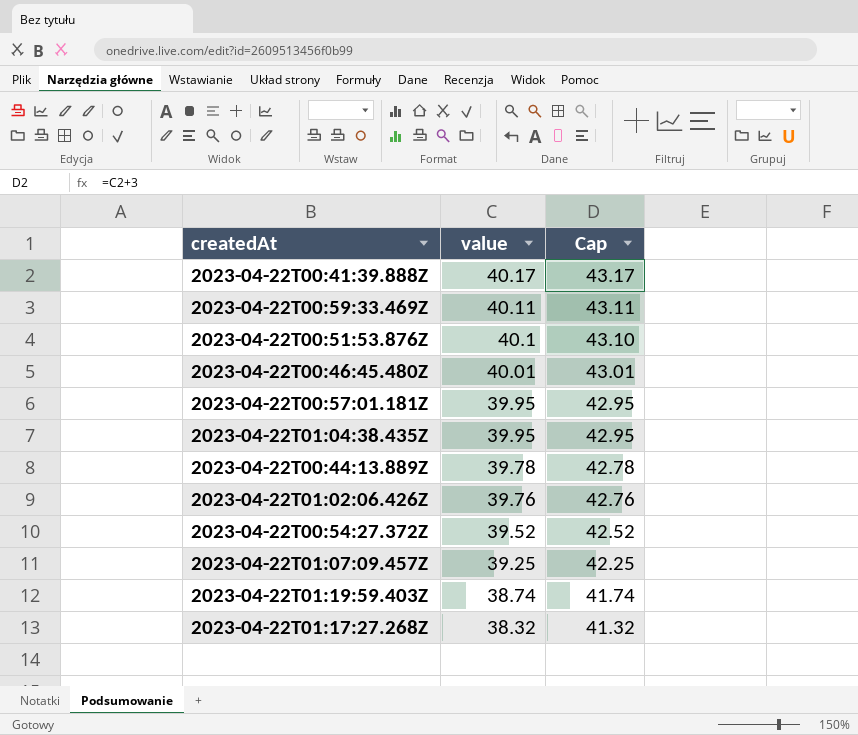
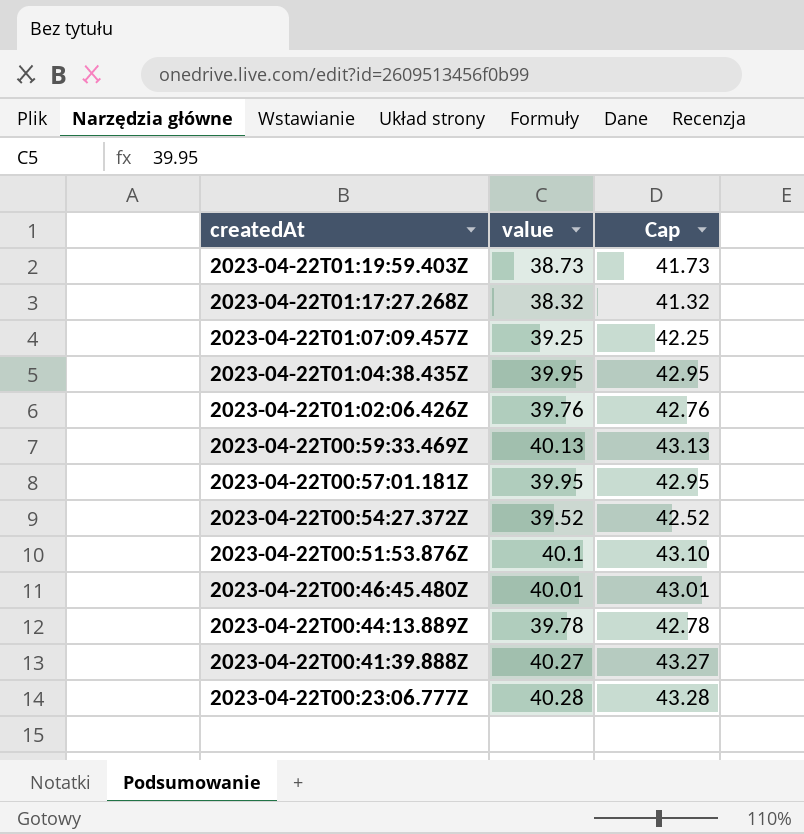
row order: value descending -> createdAt descending
2023-04-22T01:19:59.403Z | value: 38.74 -> 38.73
2023-04-22T01:19:59.403Z | Cap: 41.74 -> 41.73
2023-04-22T00:59:33.469Z | value: 40.11 -> 40.13
2023-04-22T00:59:33.469Z | Cap: 43.11 -> 43.13
2023-04-22T00:41:39.888Z | value: 40.17 -> 40.27
2023-04-22T00:41:39.888Z | Cap: 43.17 -> 43.27
row 2023-04-22T00:23:06.777Z: none -> 40.28 | 43.28

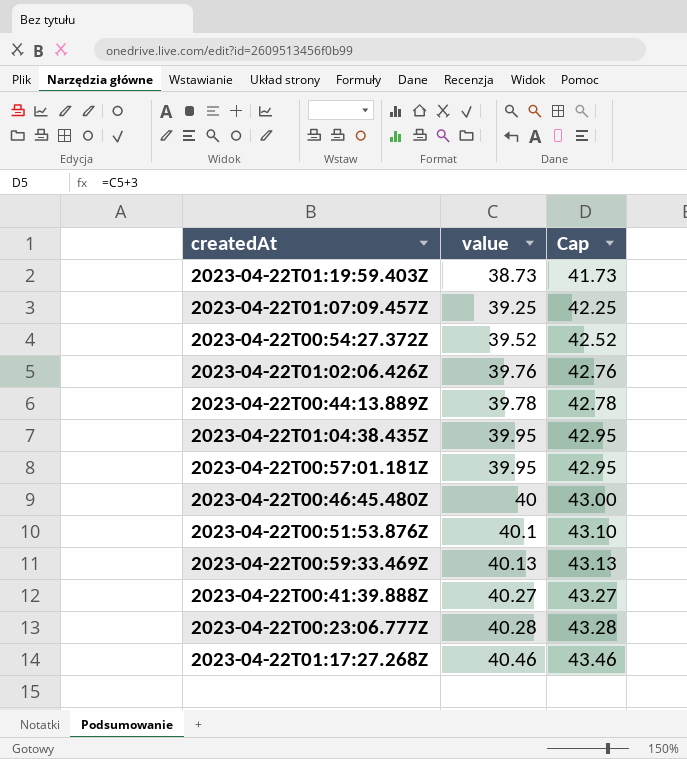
row order: createdAt descending -> value ascending
2023-04-22T00:46:45.480Z | value: 40.01 -> 40
2023-04-22T00:46:45.480Z | Cap: 43.01 -> 43.00
2023-04-22T01:17:27.268Z | value: 38.32 -> 40.46
2023-04-22T01:17:27.268Z | Cap: 41.32 -> 43.46

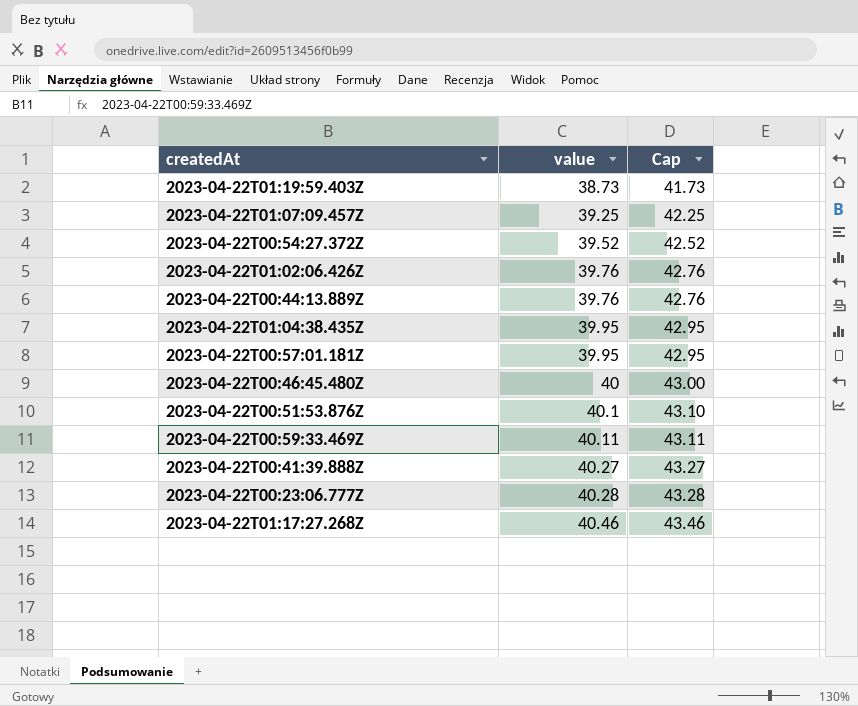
2023-04-22T00:44:13.889Z | value: 39.78 -> 39.76
2023-04-22T00:44:13.889Z | Cap: 42.78 -> 42.76
2023-04-22T00:59:33.469Z | value: 40.13 -> 40.11
2023-04-22T00:59:33.469Z | Cap: 43.13 -> 43.11

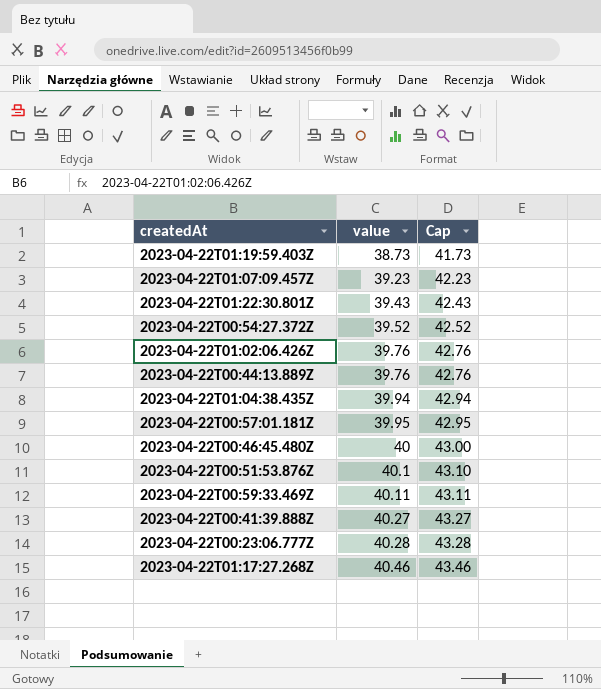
2023-04-22T01:07:09.457Z | value: 39.25 -> 39.23
2023-04-22T01:07:09.457Z | Cap: 42.25 -> 42.23
row 2023-04-22T01:22:30.801Z: none -> 39.43 | 42.43
2023-04-22T01:04:38.435Z | value: 39.95 -> 39.94
2023-04-22T01:04:38.435Z | Cap: 42.95 -> 42.94

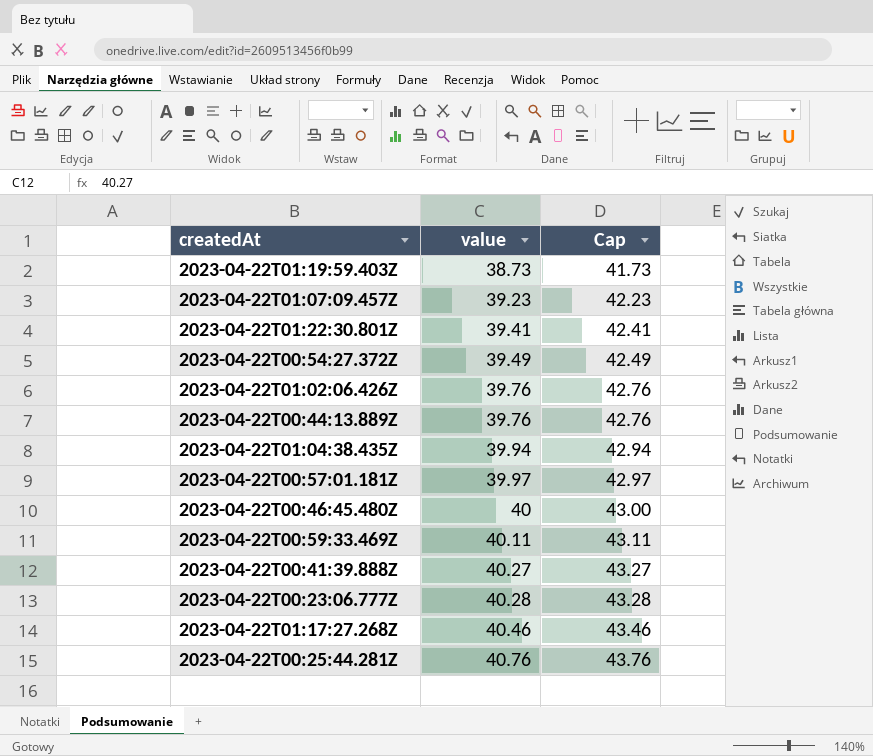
row 2023-04-22T00:51:53.876Z: 40.1 | 43.10 -> none
2023-04-22T01:22:30.801Z | value: 39.43 -> 39.41
2023-04-22T01:22:30.801Z | Cap: 42.43 -> 42.41
2023-04-22T00:54:27.372Z | value: 39.52 -> 39.49
2023-04-22T00:54:27.372Z | Cap: 42.52 -> 42.49
2023-04-22T00:57:01.181Z | value: 39.95 -> 39.97
2023-04-22T00:57:01.181Z | Cap: 42.95 -> 42.97
row 2023-04-22T00:25:44.281Z: none -> 40.76 | 43.76

